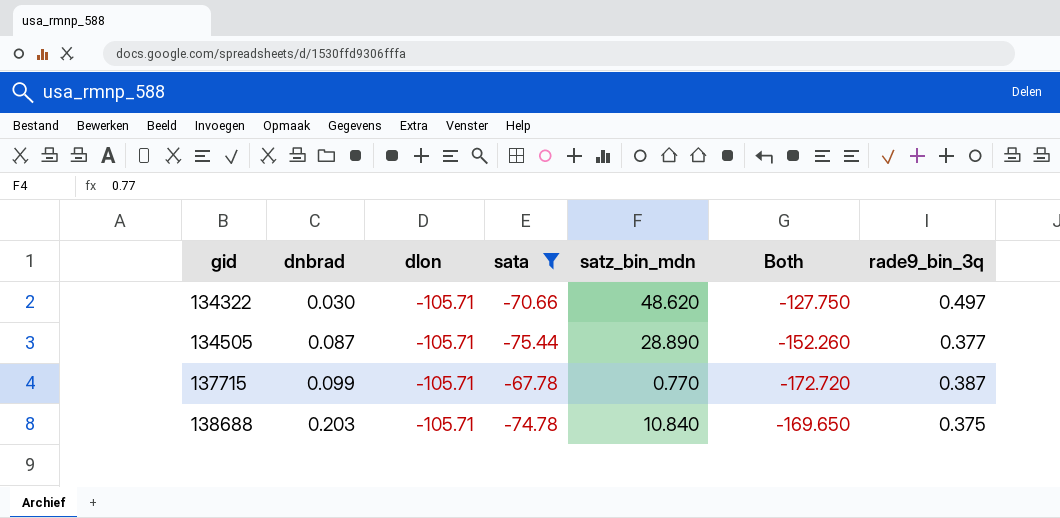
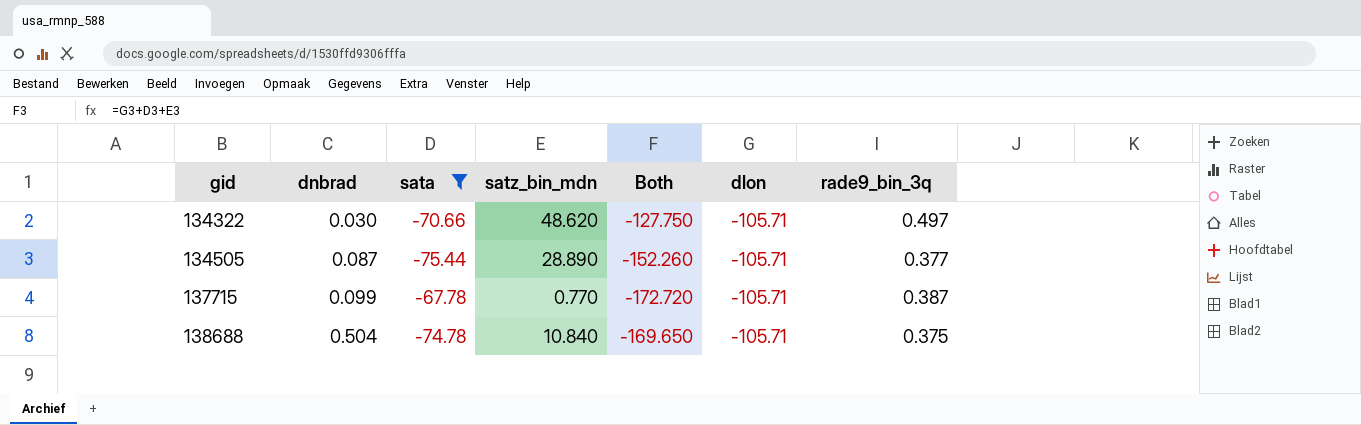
column dlon | position: 3 -> 6
138688 | dnbrad: 0.203 -> 0.504

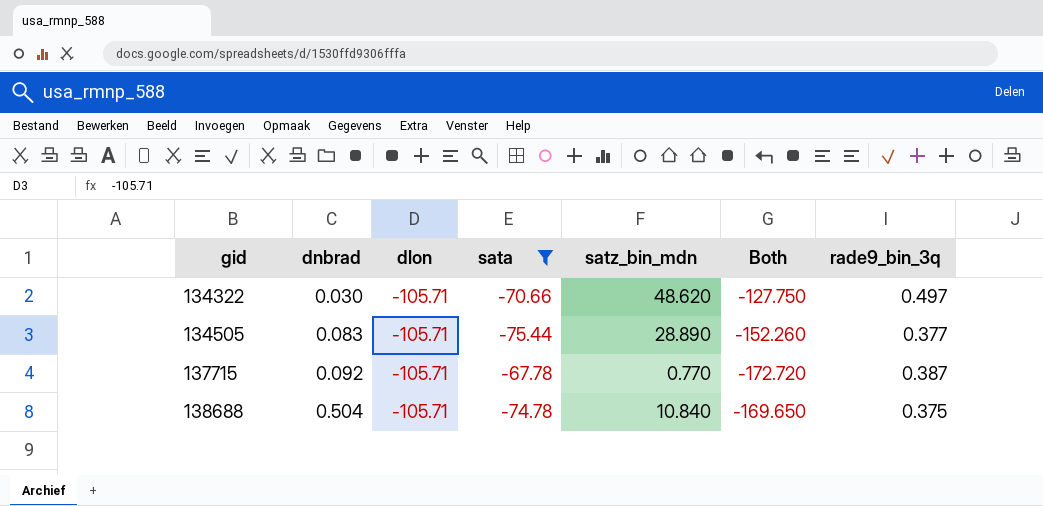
column dlon | position: 6 -> 3
134505 | dnbrad: 0.087 -> 0.083
137715 | dnbrad: 0.099 -> 0.092

